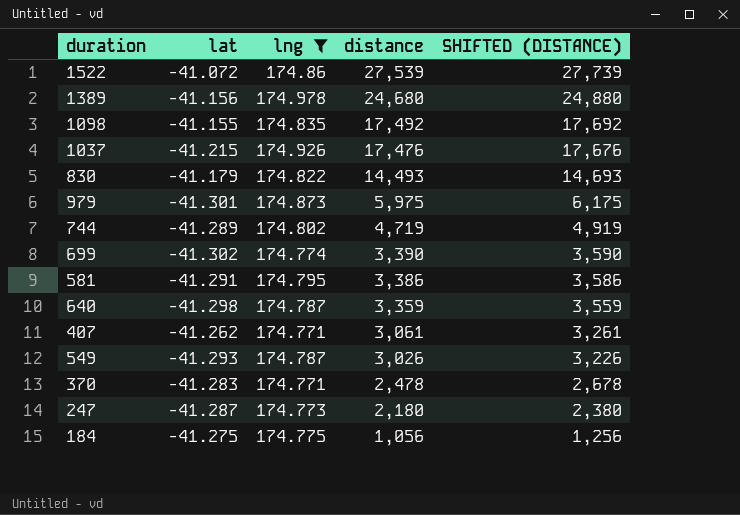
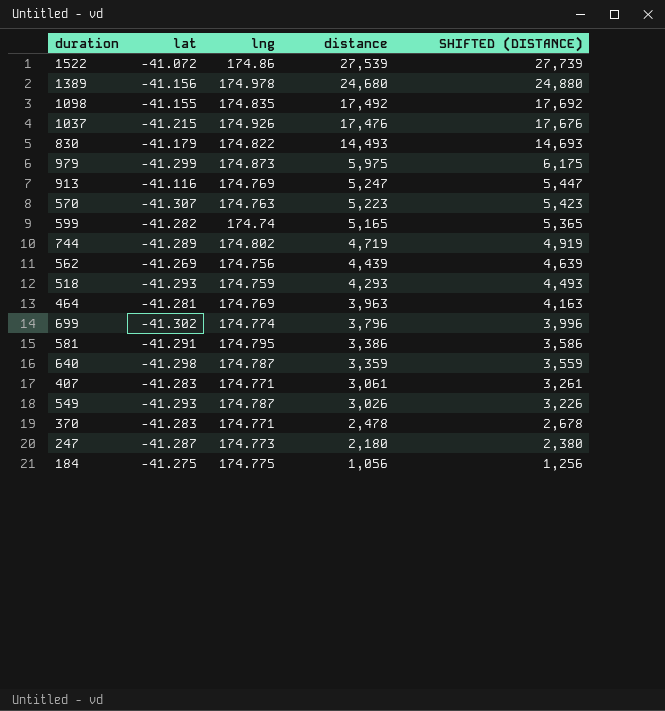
filter: lng >= 174.771 -> none
979 | lat: -41.301 -> -41.299
699 | distance: 3,390 -> 3,796
699 | SHIFTED (DISTANCE): 3,590 -> 3,996
407 | lat: -41.262 -> -41.283

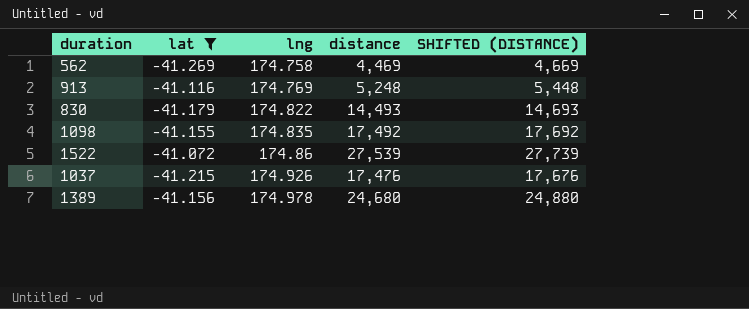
filter: none -> lat >= -41.269
row order: distance descending -> lng ascending
562 | lng: 174.756 -> 174.758
562 | distance: 4,439 -> 4,469
562 | SHIFTED (DISTANCE): 4,639 -> 4,669
913 | distance: 5,247 -> 5,248
913 | SHIFTED (DISTANCE): 5,447 -> 5,448

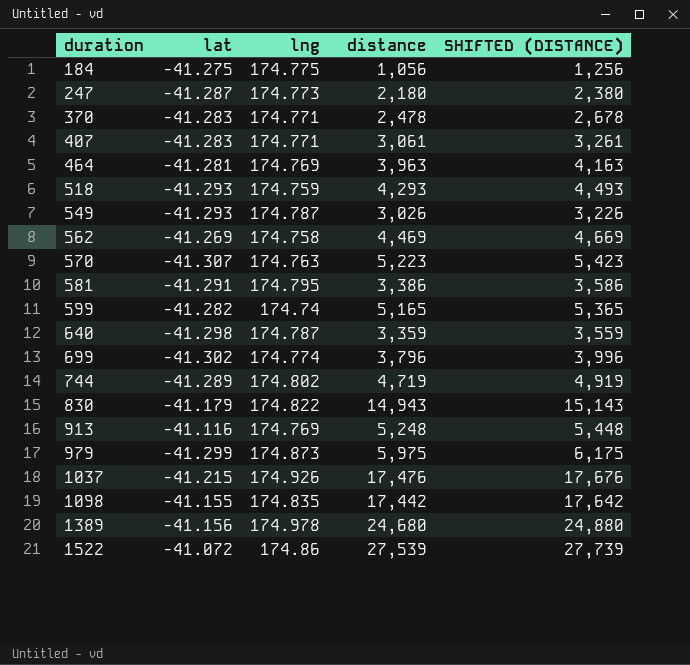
filter: lat >= -41.269 -> none
row order: lng ascending -> duration ascending
830 | distance: 14,493 -> 14,943
830 | SHIFTED (DISTANCE): 14,693 -> 15,143
1098 | distance: 17,492 -> 17,442
1098 | SHIFTED (DISTANCE): 17,692 -> 17,642

